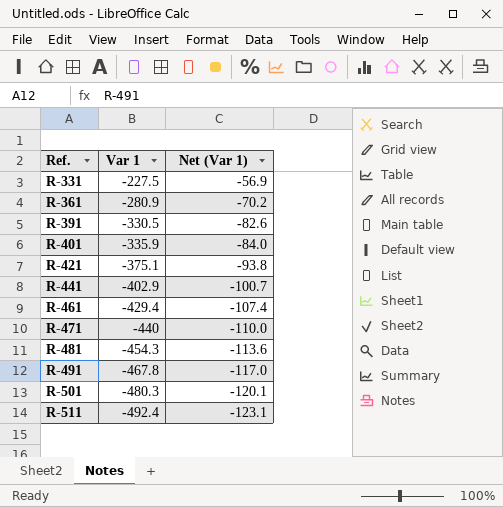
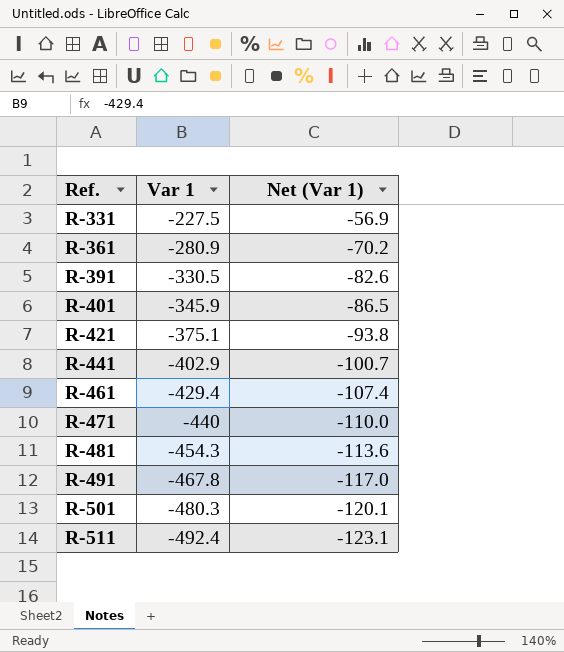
R-401 | Var 1: -335.9 -> -345.9
R-401 | Net (Var 1): -84.0 -> -86.5

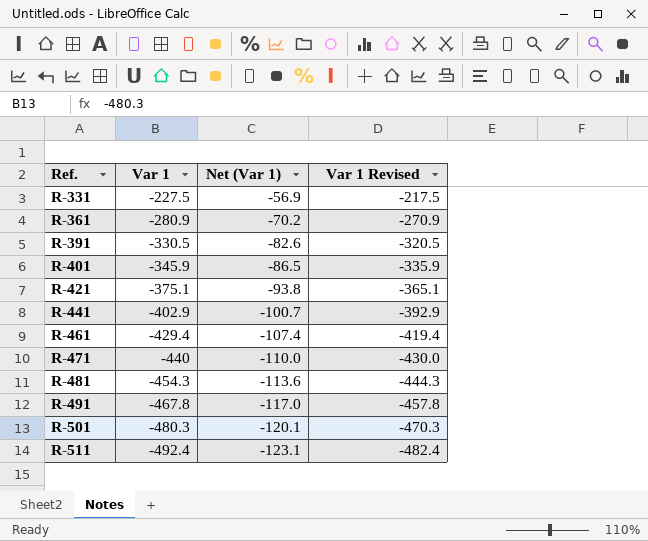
column Var 1 Revised | formula: none -> [Var 1] + 10

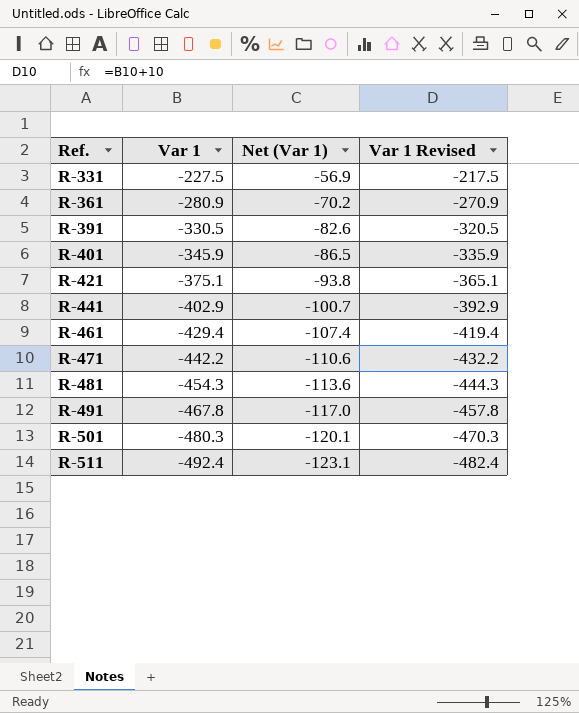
R-471 | Var 1: -440 -> -442.2
R-471 | Net (Var 1): -110.0 -> -110.6
R-471 | Var 1 Revised: -430.0 -> -432.2

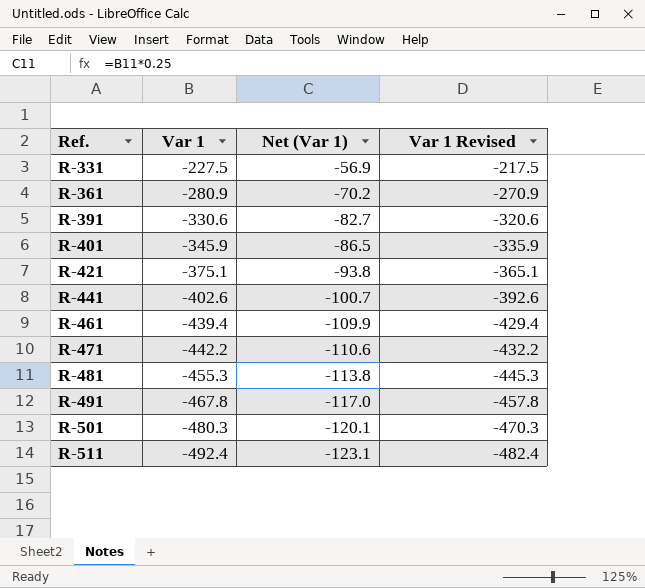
R-391 | Var 1: -330.5 -> -330.6
R-391 | Net (Var 1): -82.6 -> -82.7
R-391 | Var 1 Revised: -320.5 -> -320.6
R-441 | Var 1: -402.9 -> -402.6
R-441 | Var 1 Revised: -392.9 -> -392.6
R-461 | Var 1: -429.4 -> -439.4
R-461 | Net (Var 1): -107.4 -> -109.9
R-461 | Var 1 Revised: -419.4 -> -429.4
R-481 | Var 1: -454.3 -> -455.3
R-481 | Net (Var 1): -113.6 -> -113.8
R-481 | Var 1 Revised: -444.3 -> -445.3

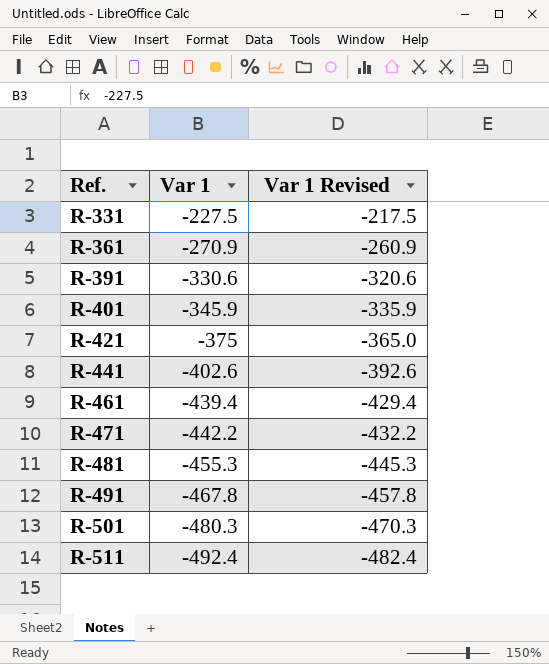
column Net (Var 1) | formula: [Var 1] * 0.25 -> none
R-361 | Var 1: -280.9 -> -270.9
R-361 | Var 1 Revised: -270.9 -> -260.9
R-421 | Var 1: -375.1 -> -375
R-421 | Var 1 Revised: -365.1 -> -365.0

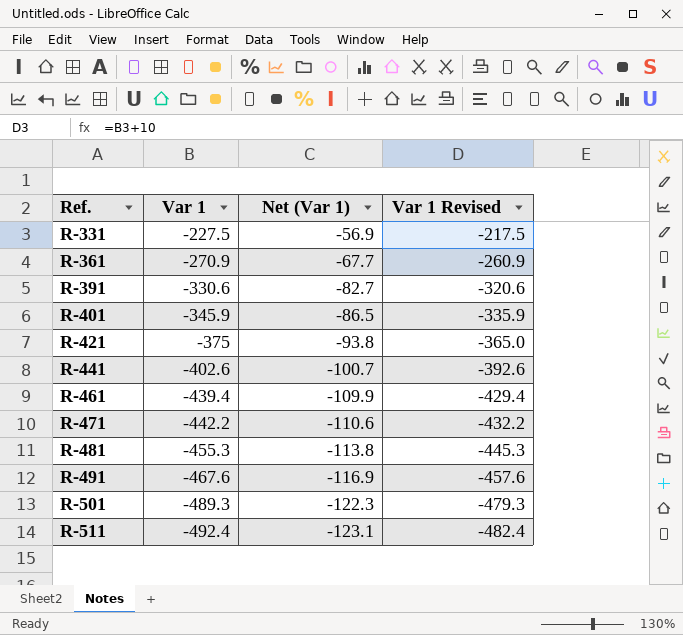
column Net (Var 1) | formula: none -> [Var 1] * 0.25
R-491 | Var 1: -467.8 -> -467.6
R-491 | Var 1 Revised: -457.8 -> -457.6
R-501 | Var 1: -480.3 -> -489.3
R-501 | Var 1 Revised: -470.3 -> -479.3

